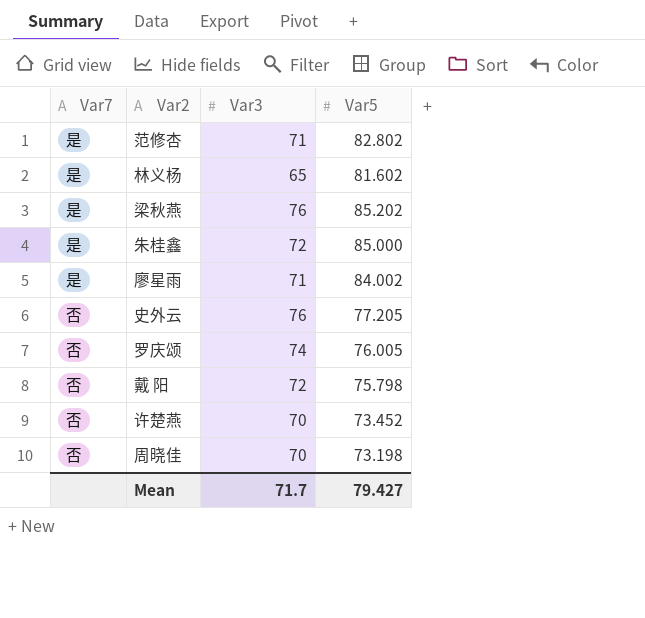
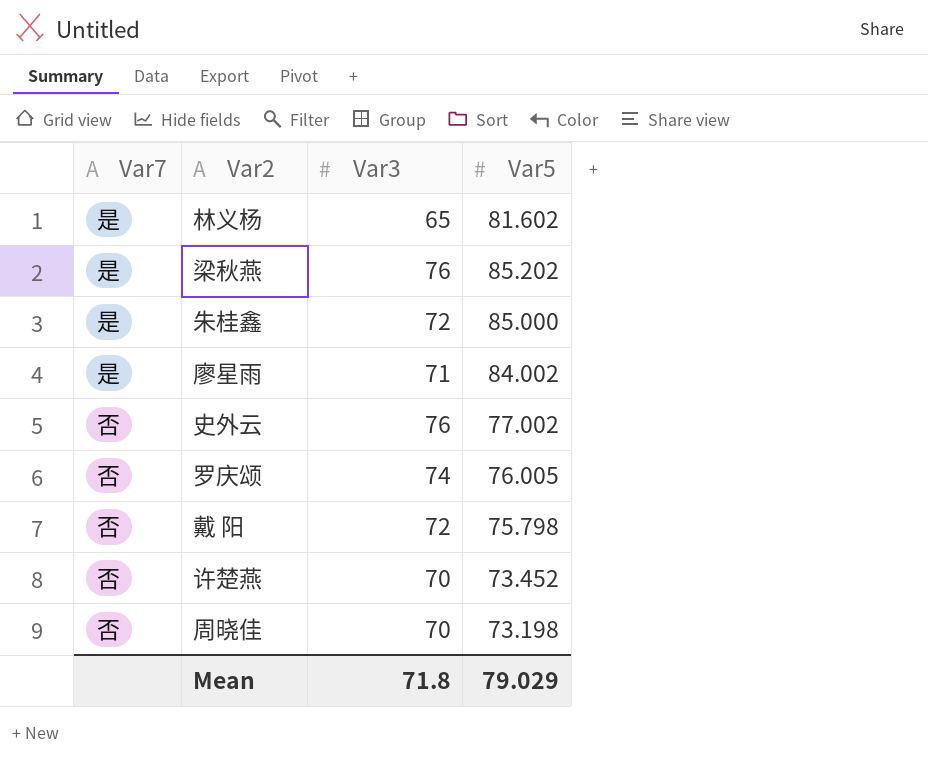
row 范修杏: 是 | 71 | 82.802 -> none
史外云 | Var5: 77.205 -> 77.002
Mean | Var3: 71.7 -> 71.8
Mean | Var5: 79.427 -> 79.029

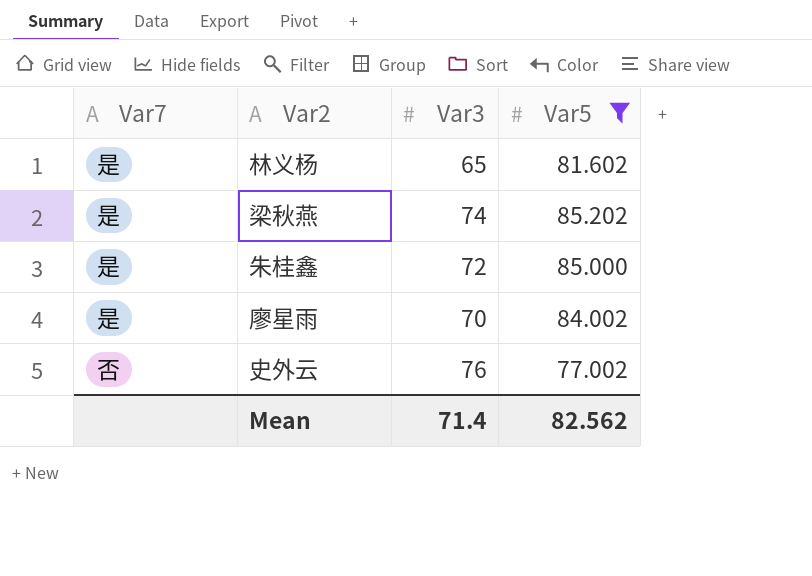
filter: none -> Var5 >= 77.002
梁秋燕 | Var3: 76 -> 74
廖星雨 | Var3: 71 -> 70
Mean | Var3: 71.8 -> 71.4
Mean | Var5: 79.029 -> 82.562

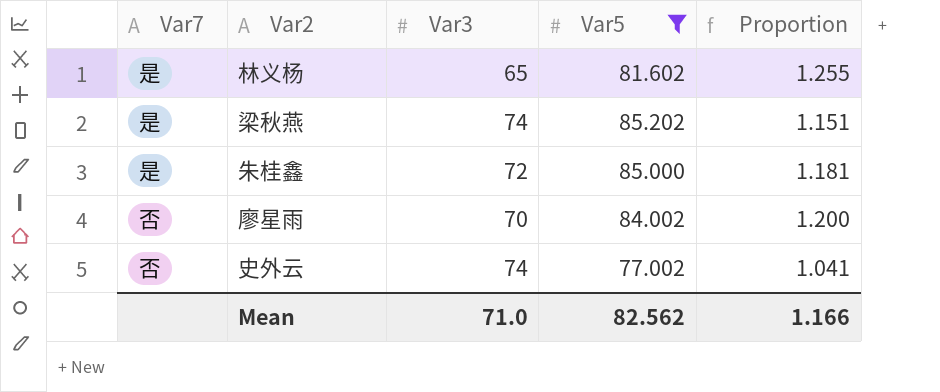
column Proportion | formula: none -> [Var5] / [Var3]
廖星雨 | Var7: 是 -> 否
史外云 | Var3: 76 -> 74
Mean | Var3: 71.4 -> 71.0

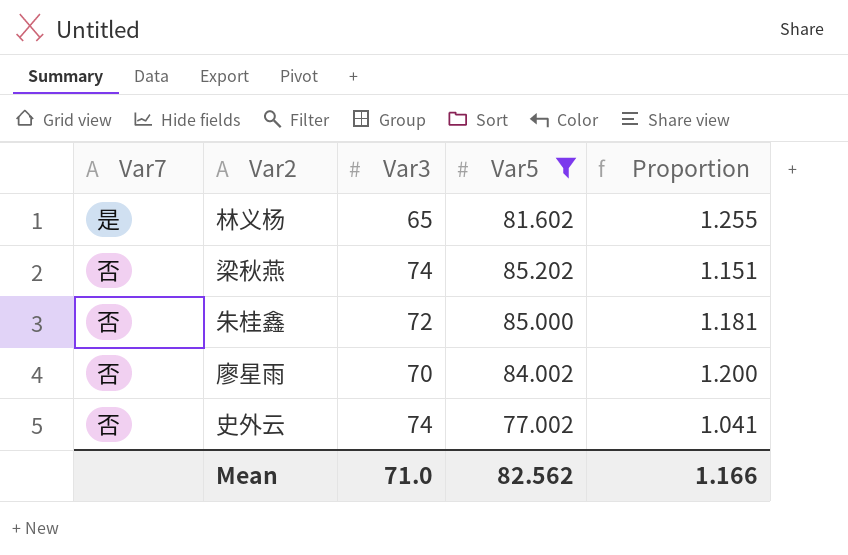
梁秋燕 | Var7: 是 -> 否
朱桂鑫 | Var7: 是 -> 否

